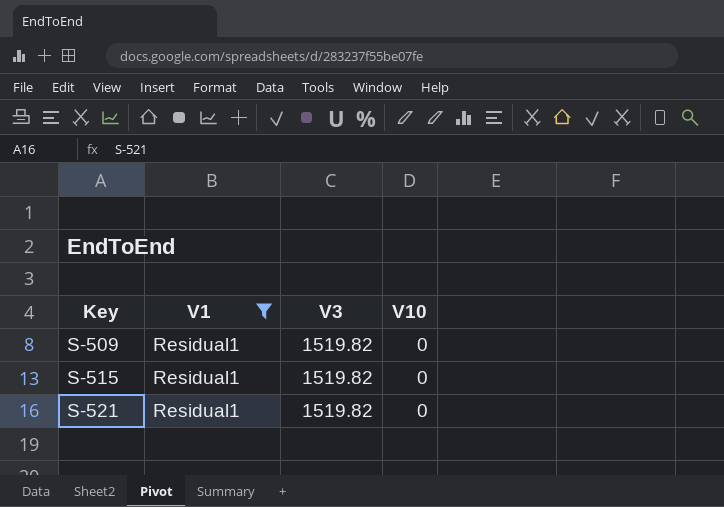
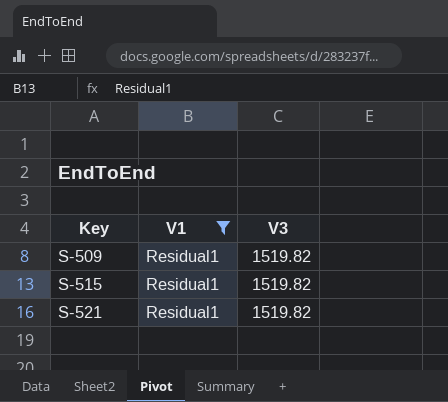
column V10 | position: 4 -> none

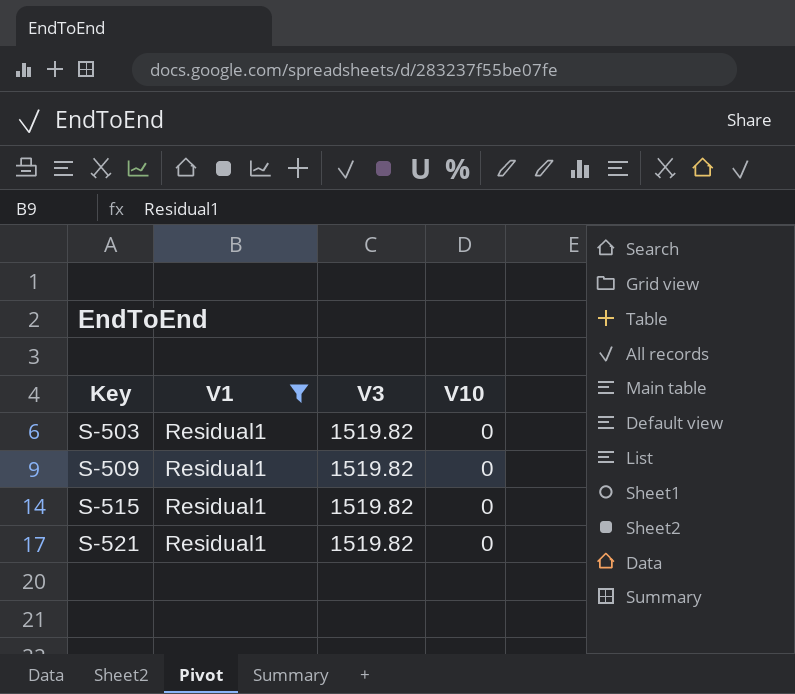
column V10 | position: none -> 4
row S-503: none -> Residual1 | 1519.82 | 0

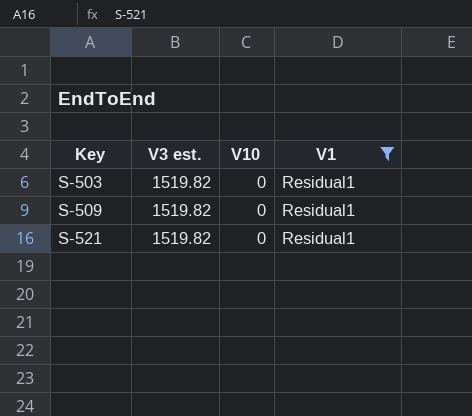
column name: V3 -> V3 est.
column V1 | position: 2 -> 4
row S-515: Residual1 | 1519.82 | 0 -> none

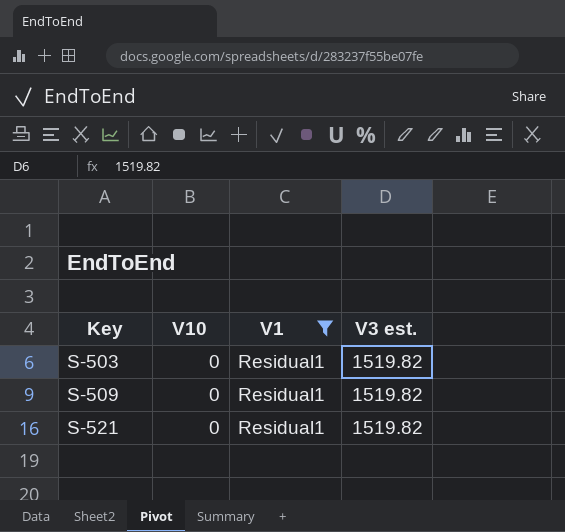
column V3 est. | position: 2 -> 4

